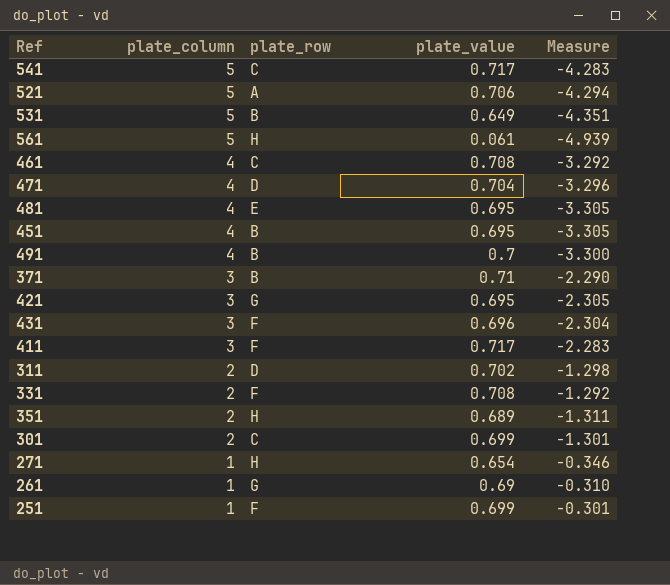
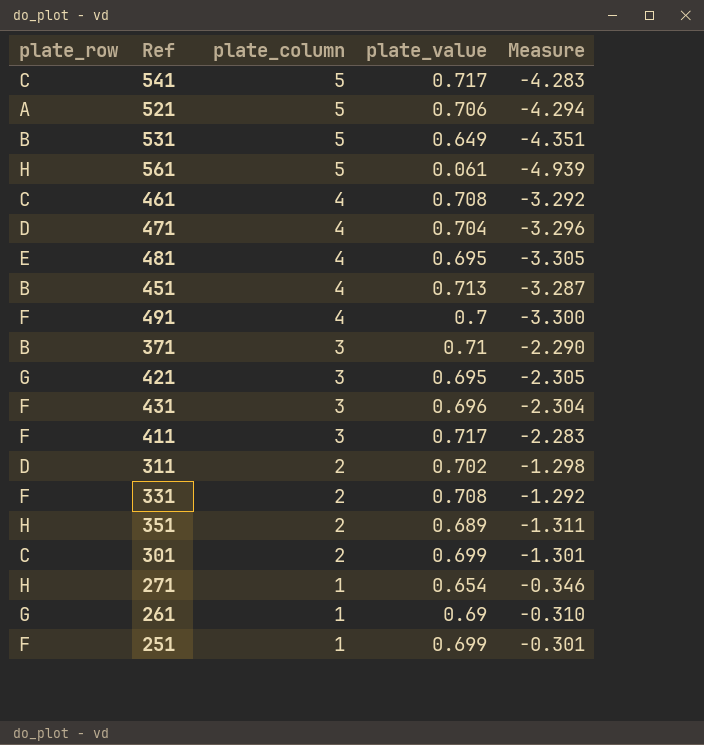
column plate_row | position: 3 -> 1
451 | plate_value: 0.695 -> 0.713
451 | Measure: -3.305 -> -3.287
491 | plate_row: B -> F

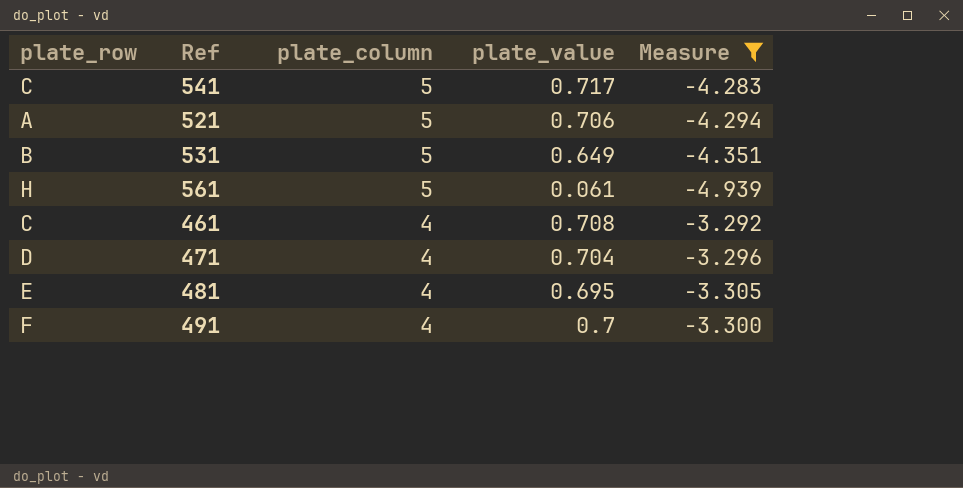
filter: none -> Measure <= -3.292

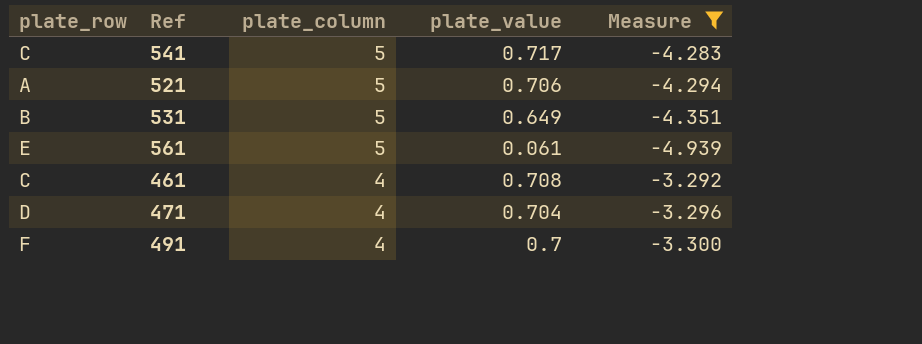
row 481: E | 4 | 0.695 | -3.305 -> none
561 | plate_row: H -> E

